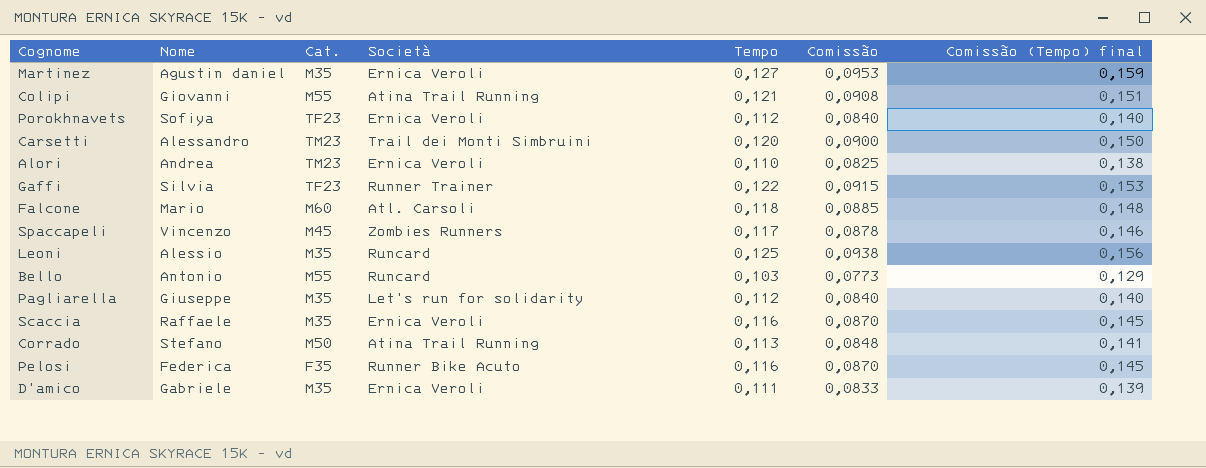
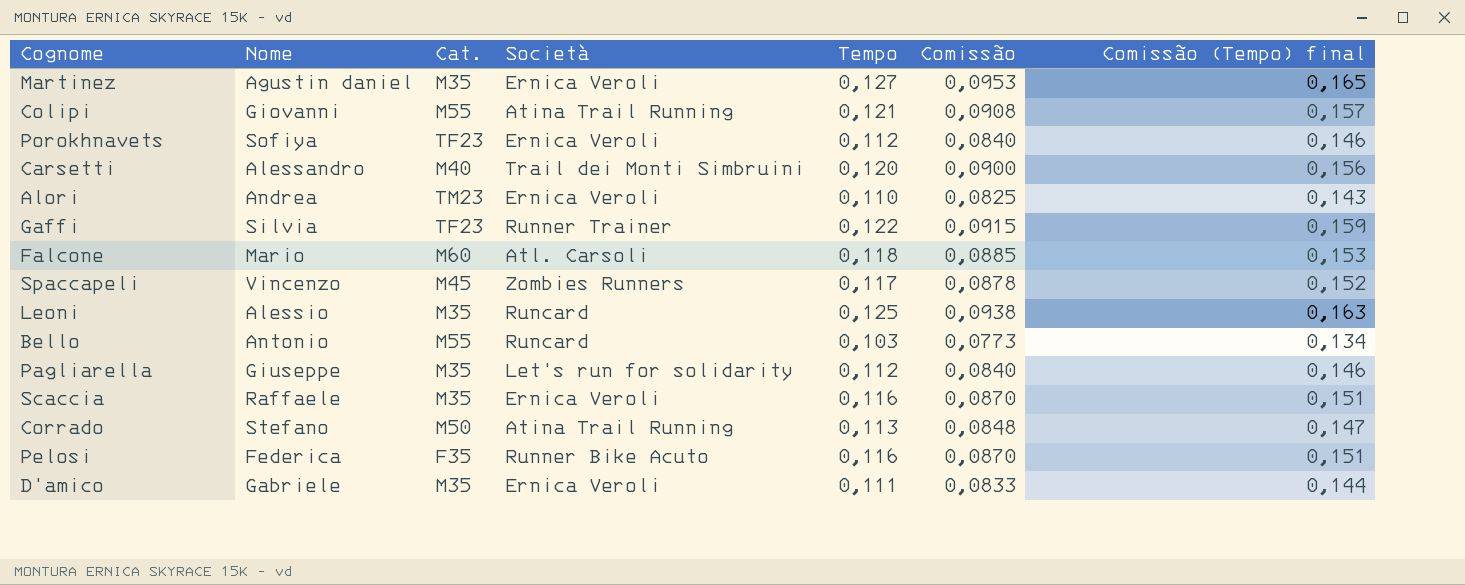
column Comissão (Tempo) final | formula: [Tempo] * 1,25 -> [Tempo] * 1,3
Carsetti | Cat.: TM23 -> M40

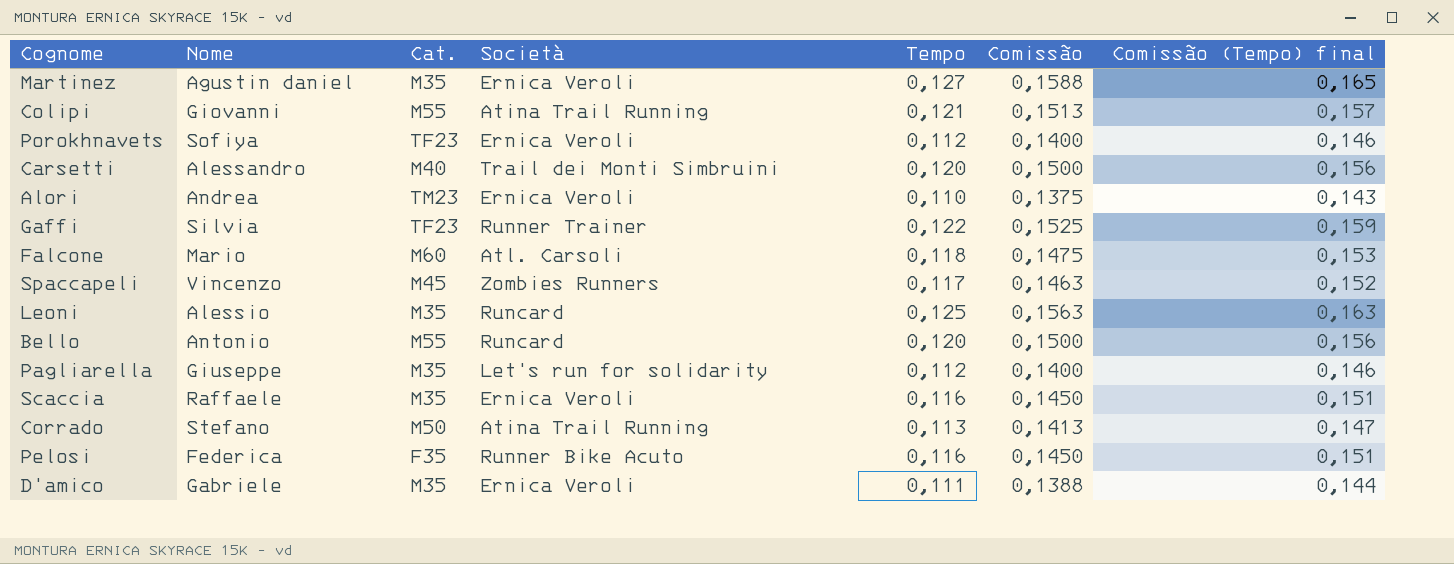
column Comissão | formula: [Tempo] * 0,75 -> [Tempo] * 1,25
Bello | Tempo: 0,103 -> 0,120
Bello | Comissão (Tempo) final: 0,134 -> 0,156

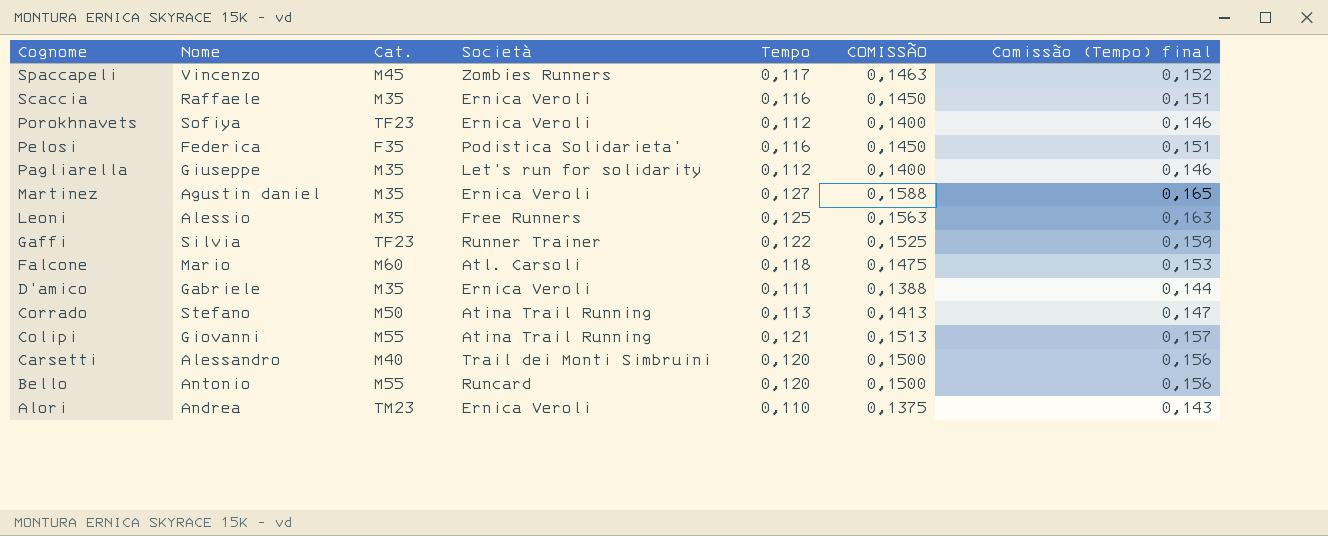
row order: none -> Cognome descending
column name: Comissão -> COMISSÃO
Pelosi | Società: Runner Bike Acuto -> Podistica Solidarieta'
Leoni | Società: Runcard -> Free Runners

